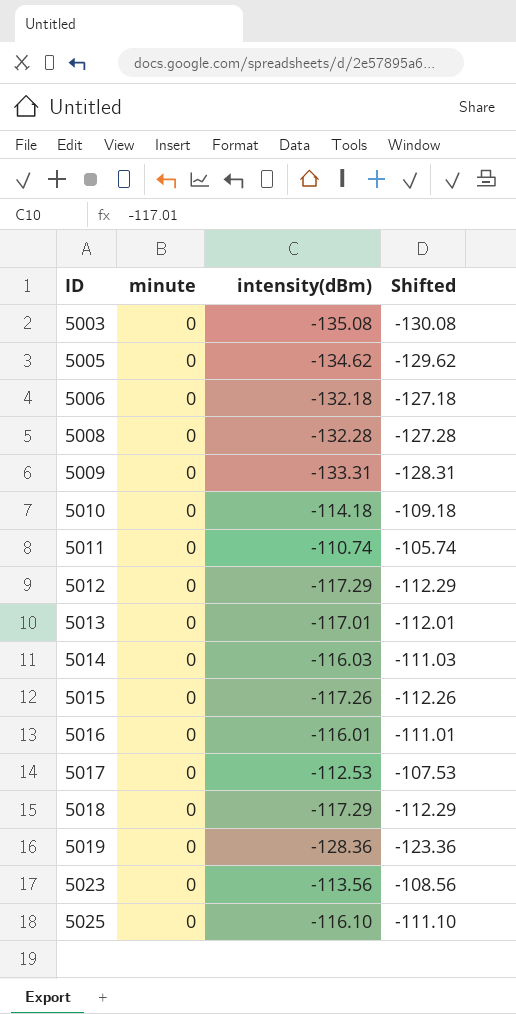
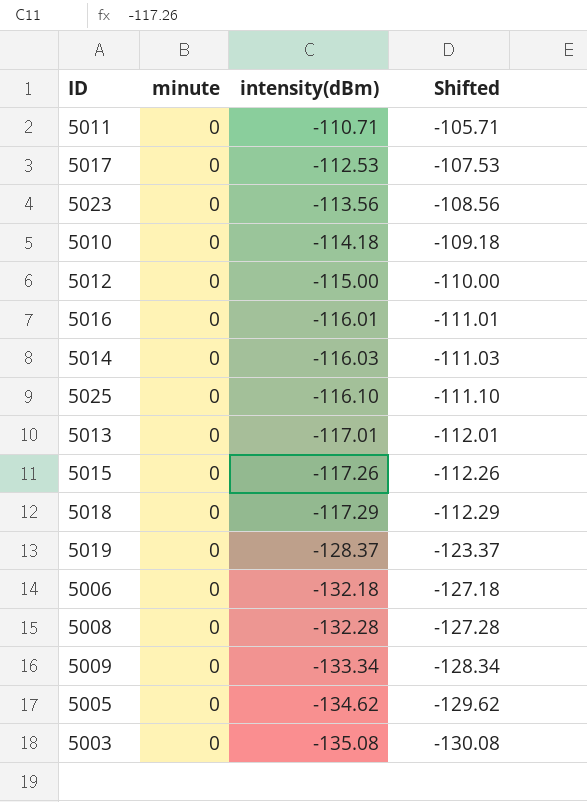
row order: ID ascending -> intensity(dBm) descending
5011 | intensity(dBm): -110.74 -> -110.71
5011 | Shifted: -105.74 -> -105.71
5012 | intensity(dBm): -117.29 -> -115.00
5012 | Shifted: -112.29 -> -110.00
5019 | intensity(dBm): -128.36 -> -128.37
5019 | Shifted: -123.36 -> -123.37
5009 | intensity(dBm): -133.31 -> -133.34
5009 | Shifted: -128.31 -> -128.34

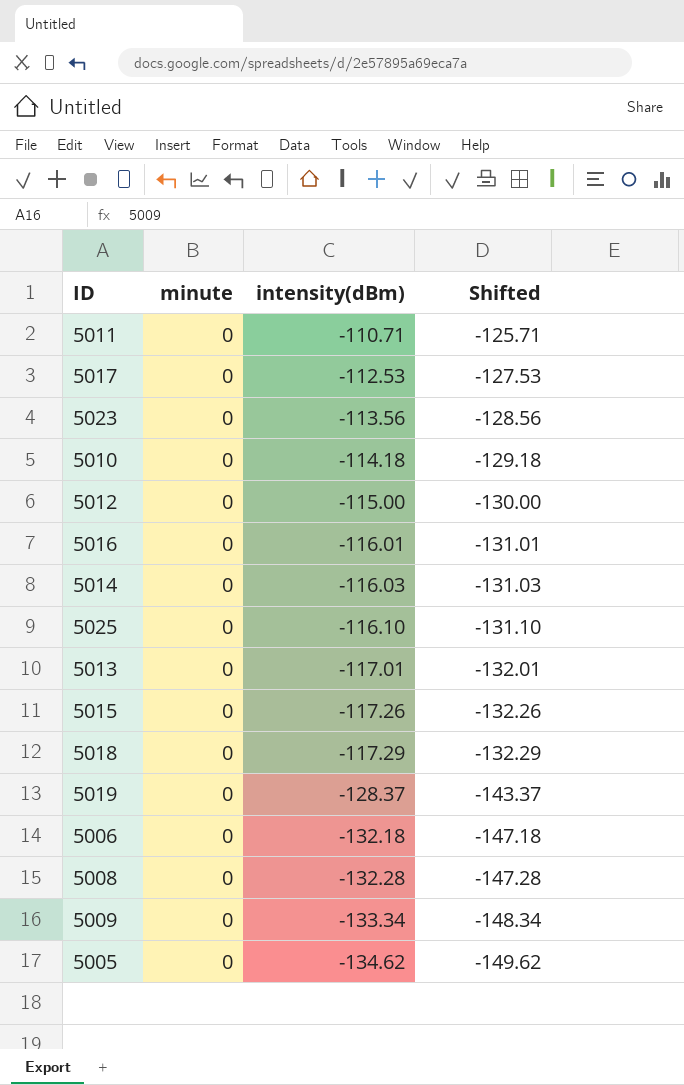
column Shifted | formula: [intensity(dBm)] + 5 -> [intensity(dBm)] - 15
row 5003: 0 | -135.08 | -130.08 -> none

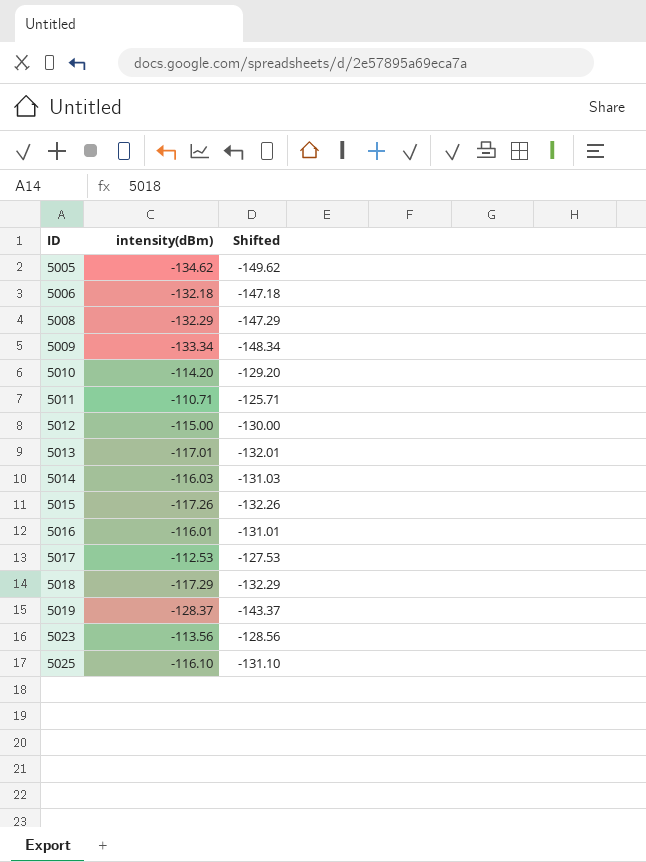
row order: intensity(dBm) descending -> ID ascending
column minute | position: 2 -> none
5008 | intensity(dBm): -132.28 -> -132.29
5008 | Shifted: -147.28 -> -147.29
5010 | intensity(dBm): -114.18 -> -114.20
5010 | Shifted: -129.18 -> -129.20

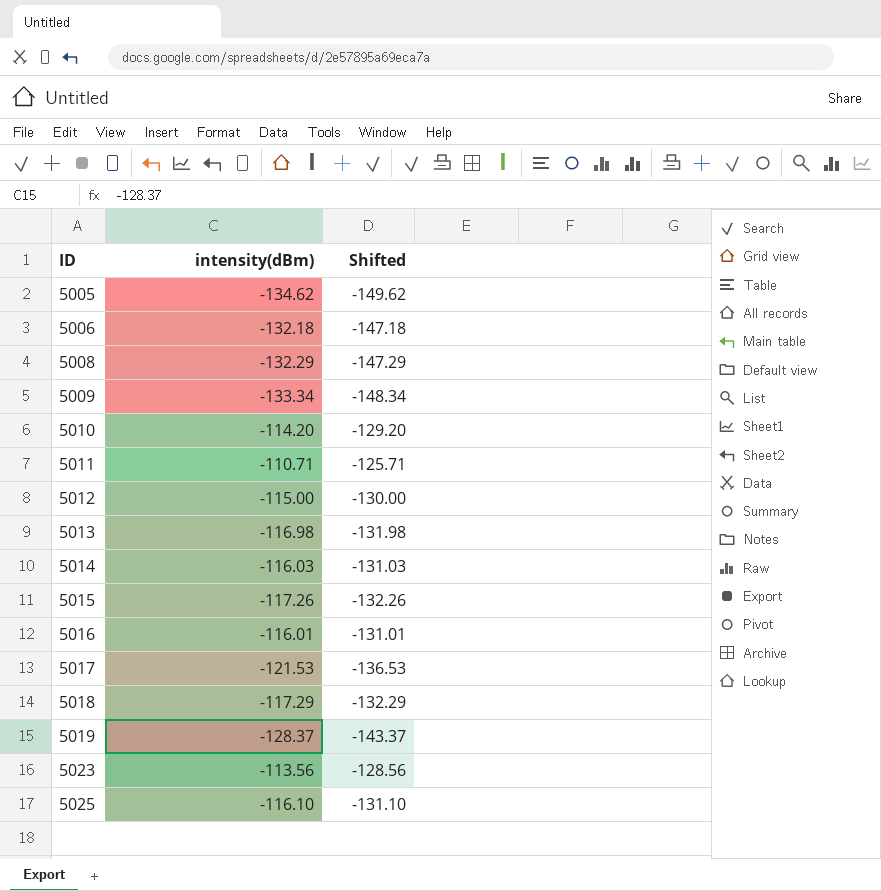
5013 | intensity(dBm): -117.01 -> -116.98
5013 | Shifted: -132.01 -> -131.98
5017 | intensity(dBm): -112.53 -> -121.53
5017 | Shifted: -127.53 -> -136.53

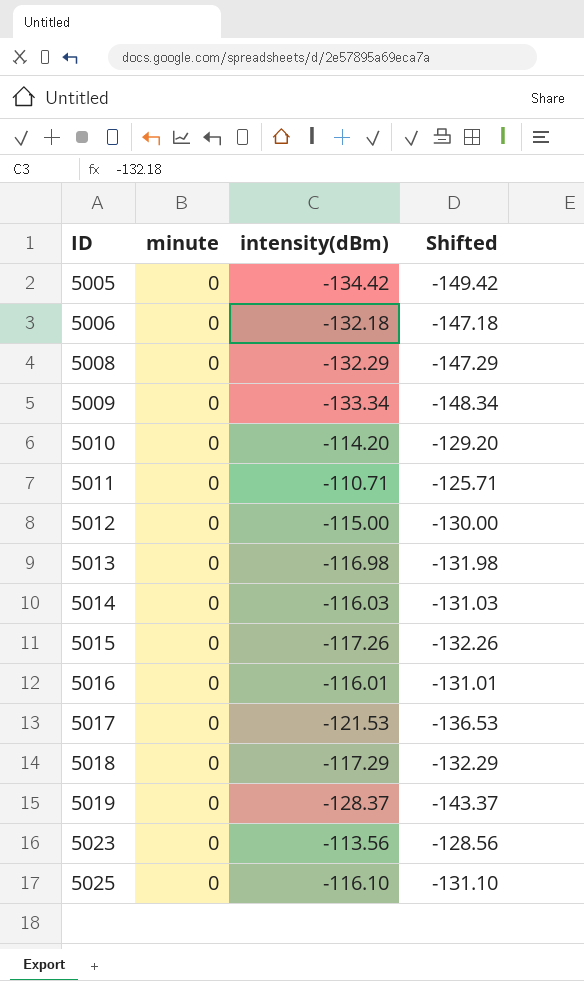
column minute | position: none -> 2
5005 | intensity(dBm): -134.62 -> -134.42
5005 | Shifted: -149.62 -> -149.42

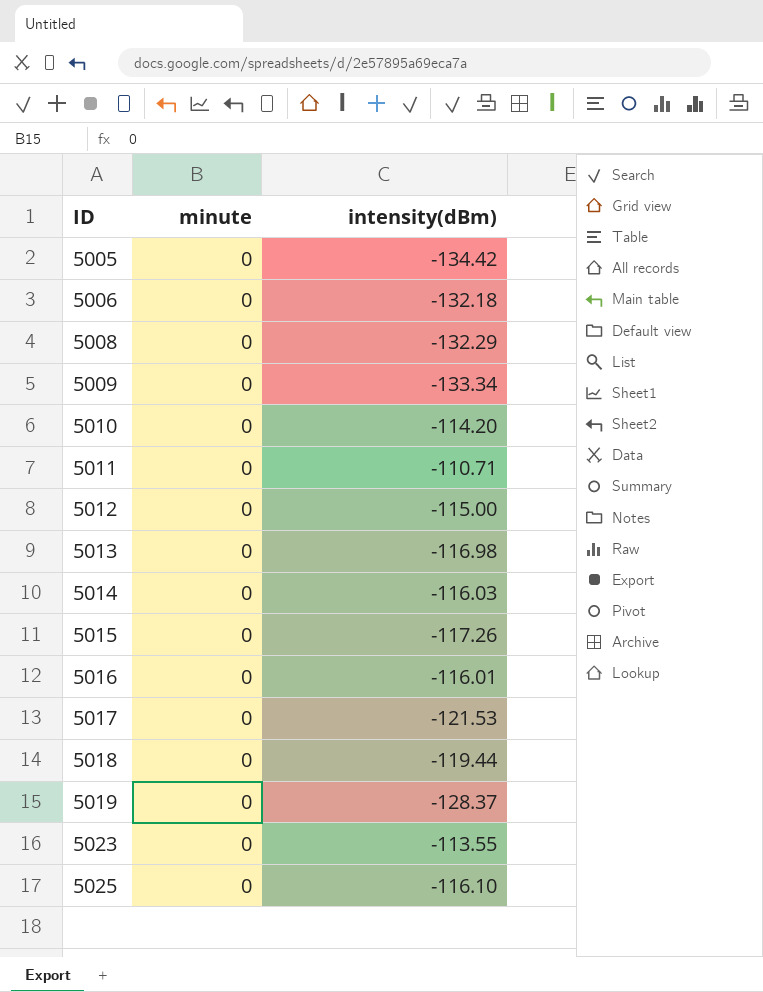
column Shifted | formula: [intensity(dBm)] - 15 -> none
5018 | intensity(dBm): -117.29 -> -119.44
5023 | intensity(dBm): -113.56 -> -113.55

